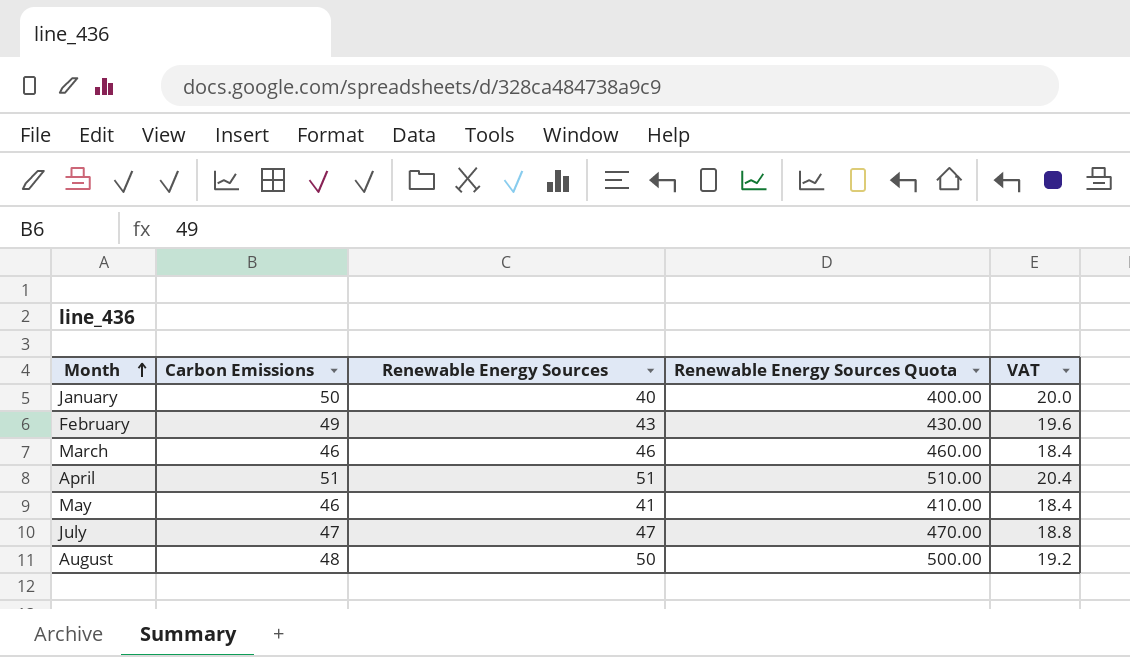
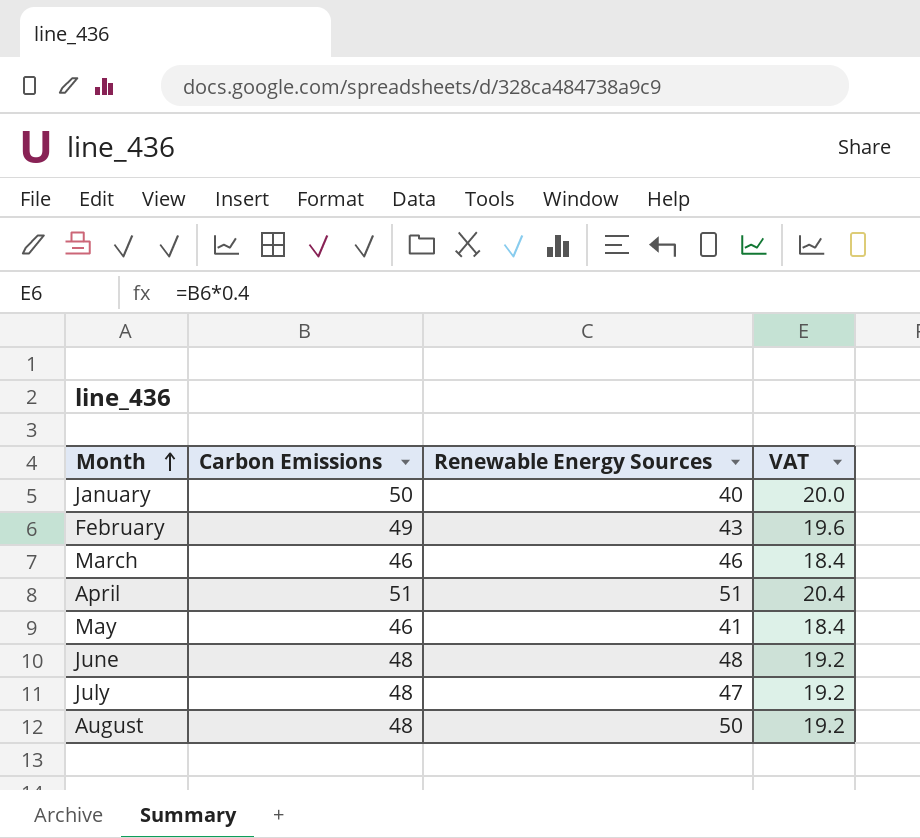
column Renewable Energy Sources Quota | formula: [Renewable Energy Sources] * 10 -> none
row June: none -> 48 | 48 | 19.2
July | Carbon Emissions: 47 -> 48
July | VAT: 18.8 -> 19.2

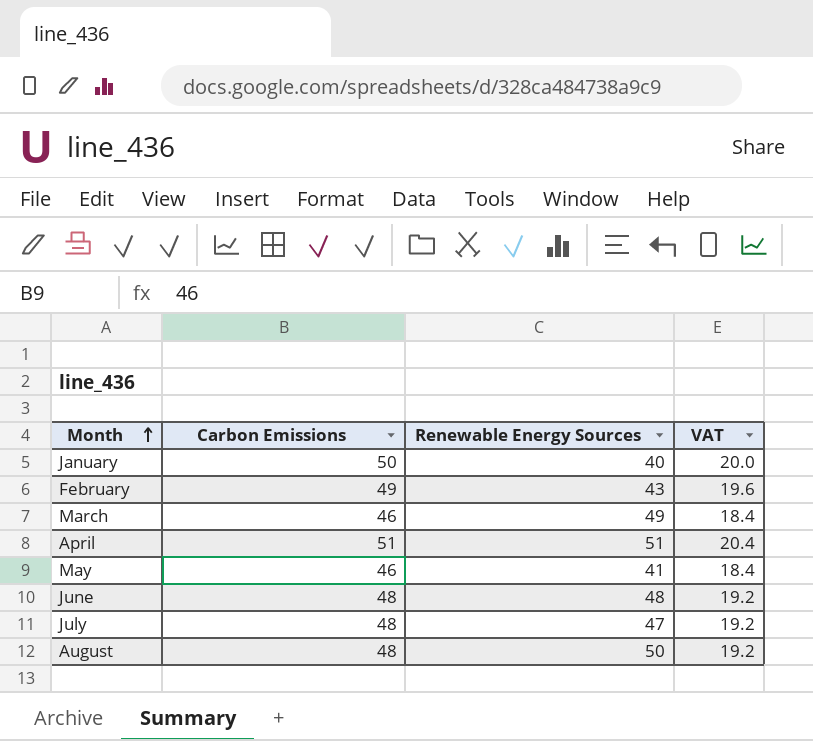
March | Renewable Energy Sources: 46 -> 49

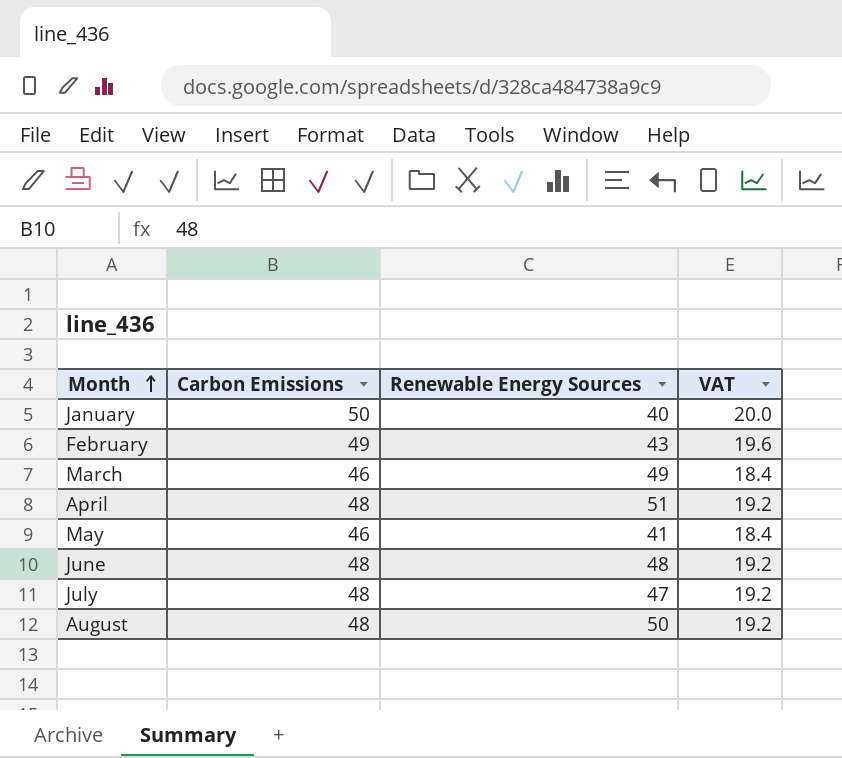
April | Carbon Emissions: 51 -> 48
April | VAT: 20.4 -> 19.2

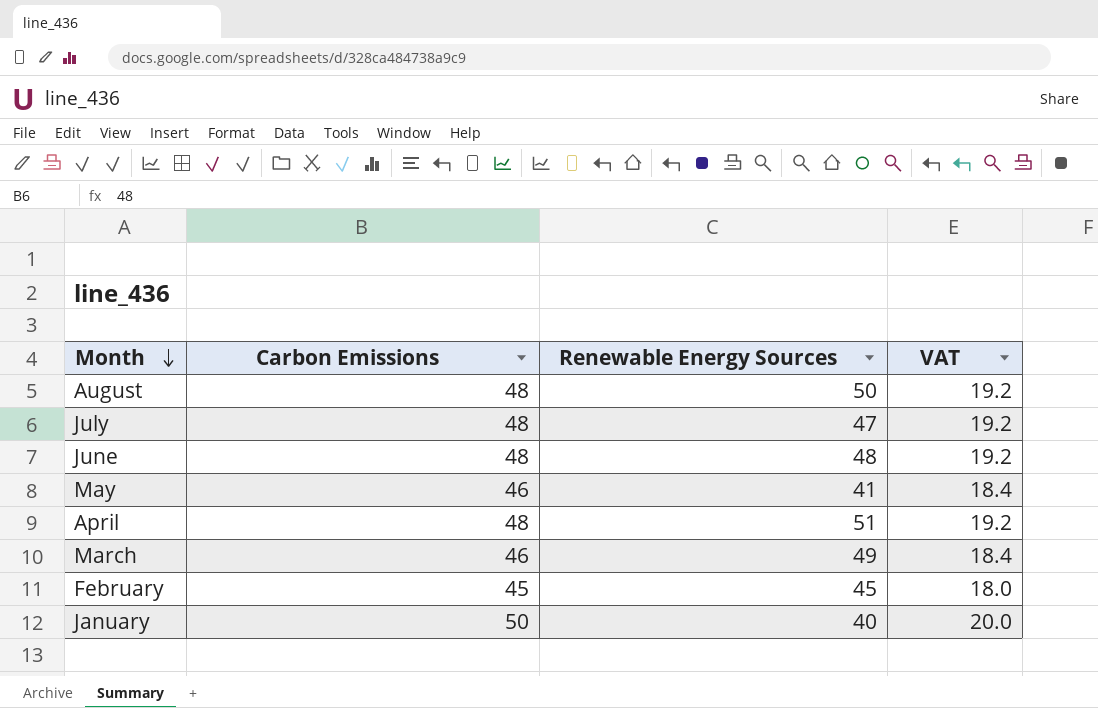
row order: Month ascending -> Month descending
February | Carbon Emissions: 49 -> 45
February | Renewable Energy Sources: 43 -> 45
February | VAT: 19.6 -> 18.0

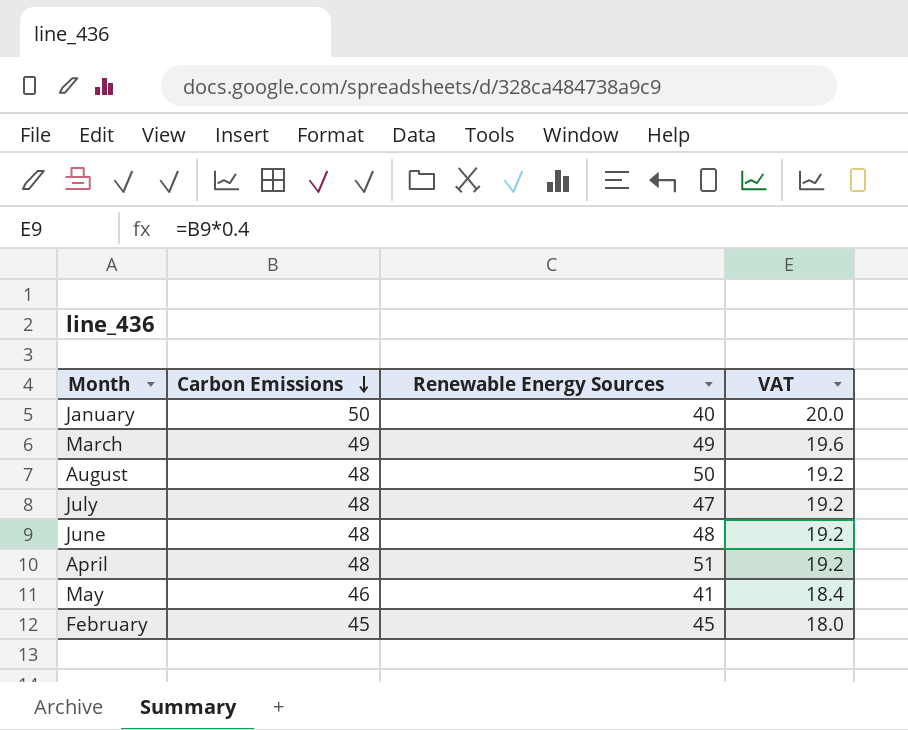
row order: Month descending -> Carbon Emissions descending
March | Carbon Emissions: 46 -> 49
March | VAT: 18.4 -> 19.6

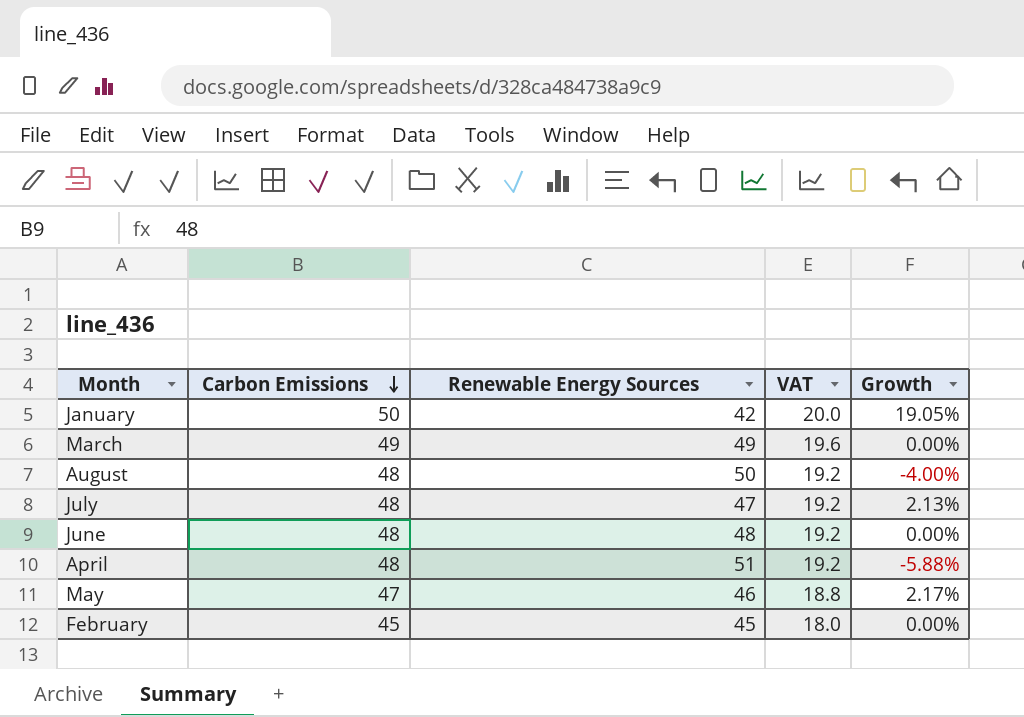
column Growth | formula: none -> ([Carbon Emissions] - [Renewable Energy Sources]) / [Renewable Energy Sources]
January | Renewable Energy Sources: 40 -> 42
May | Carbon Emissions: 46 -> 47
May | Renewable Energy Sources: 41 -> 46
May | VAT: 18.4 -> 18.8

